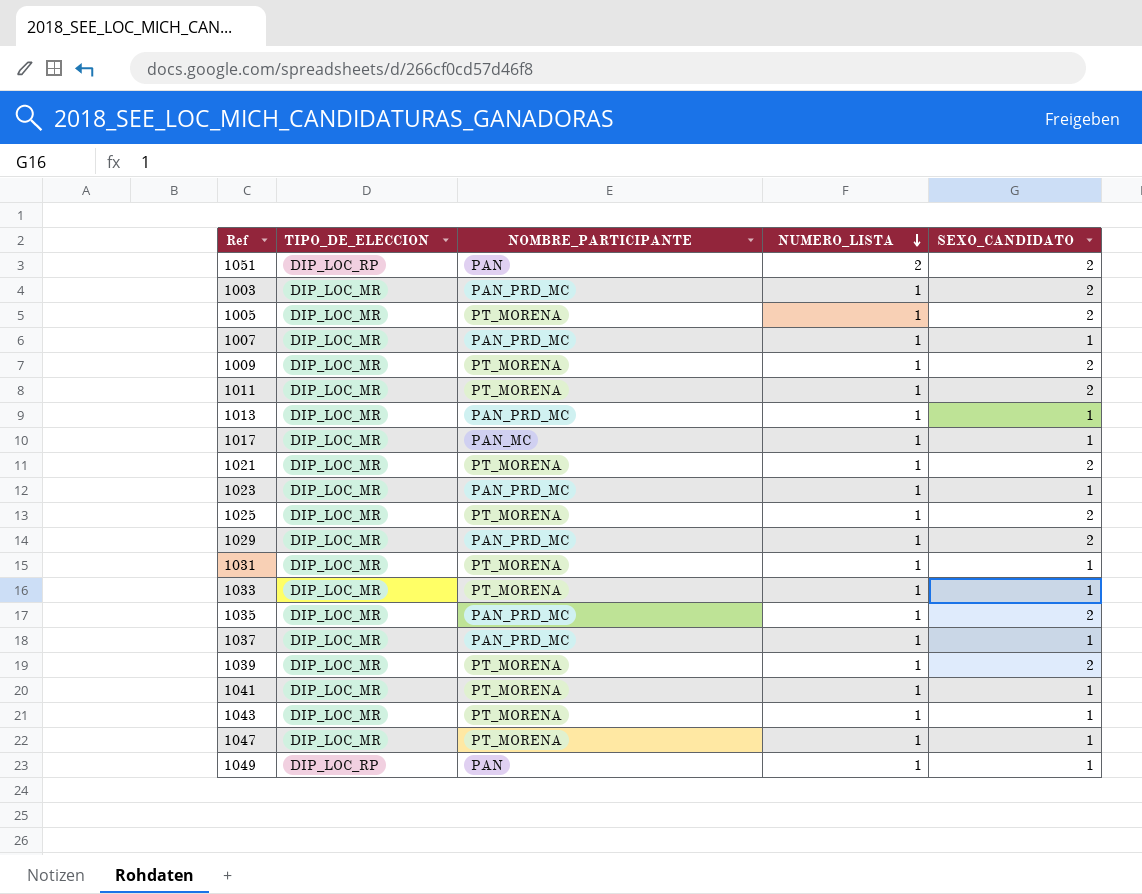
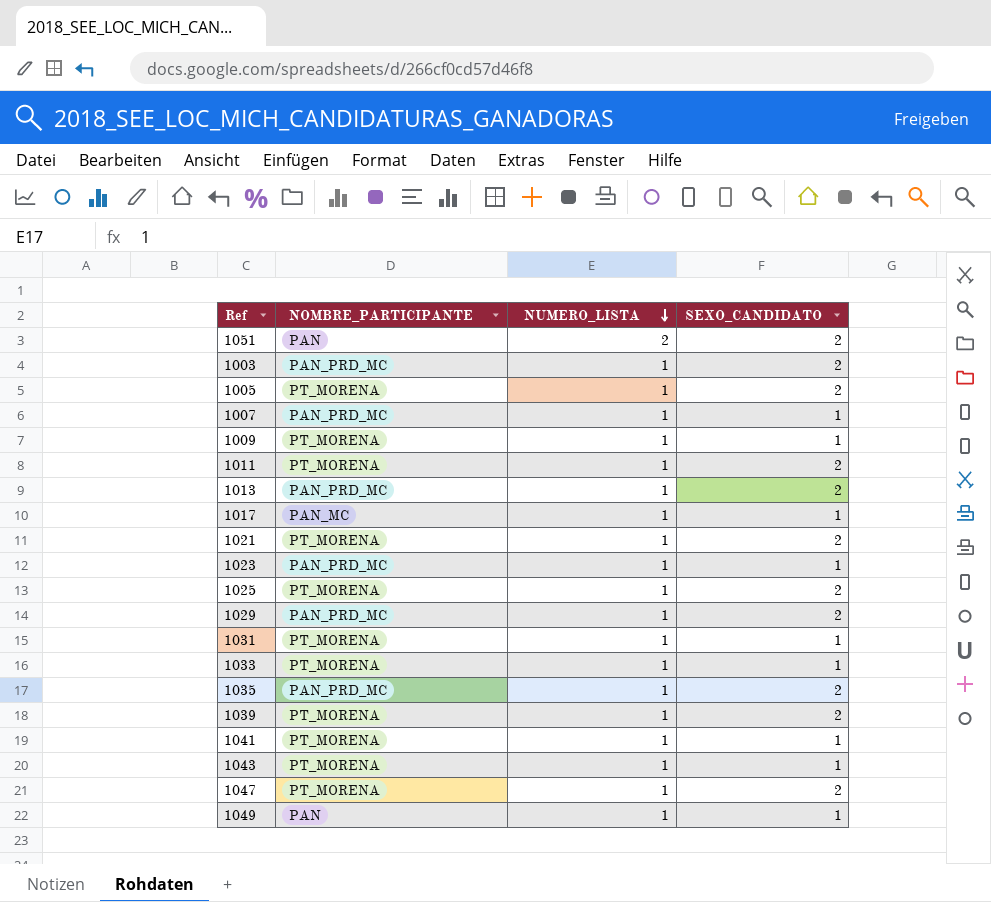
column TIPO_DE_ELECCION | position: 2 -> none
row 1037: DIP_LOC_MR | PAN_PRD_MC | 1 | 1 -> none
1009 | SEXO_CANDIDATO: 2 -> 1
1013 | SEXO_CANDIDATO: 1 -> 2
1047 | SEXO_CANDIDATO: 1 -> 2

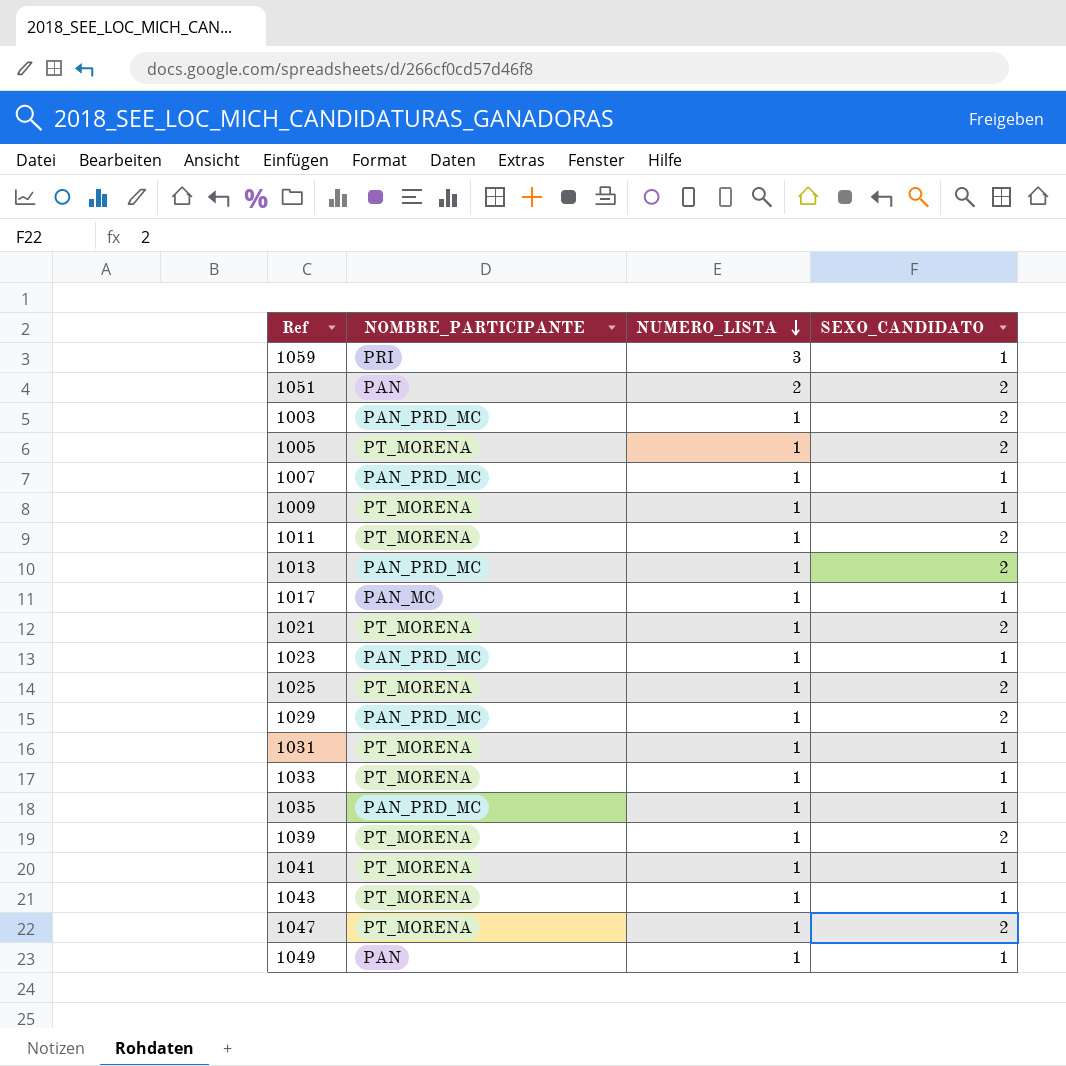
row 1059: none -> PRI | 3 | 1
1035 | SEXO_CANDIDATO: 2 -> 1

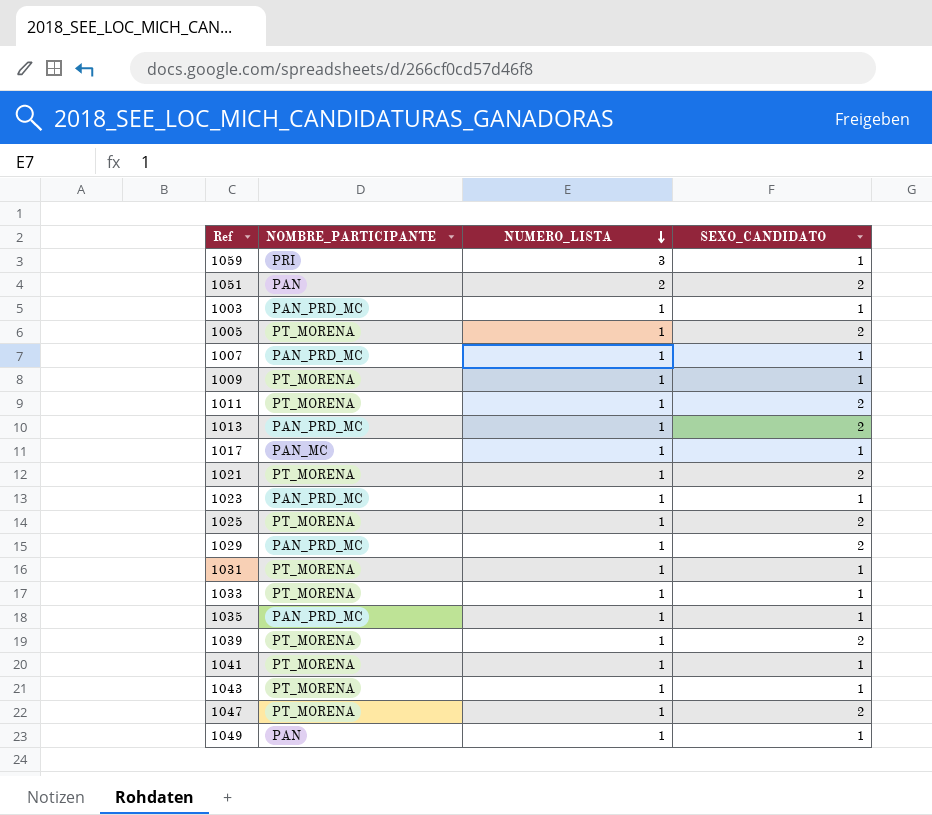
1003 | SEXO_CANDIDATO: 2 -> 1

